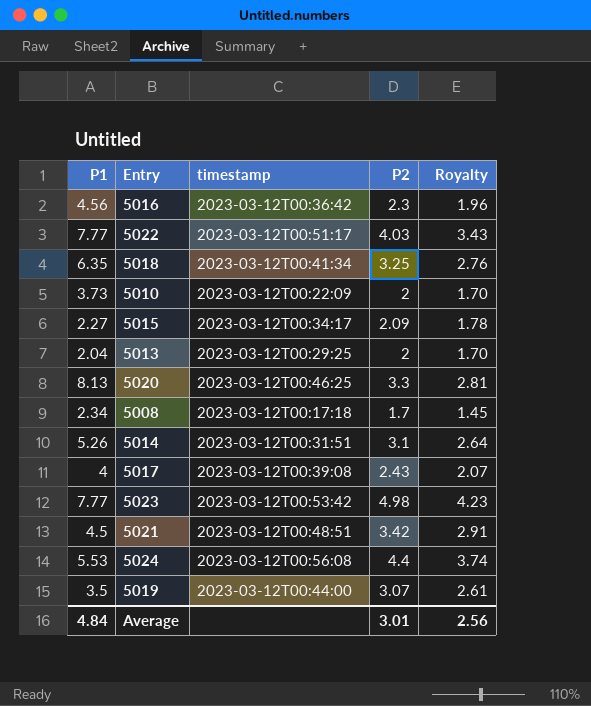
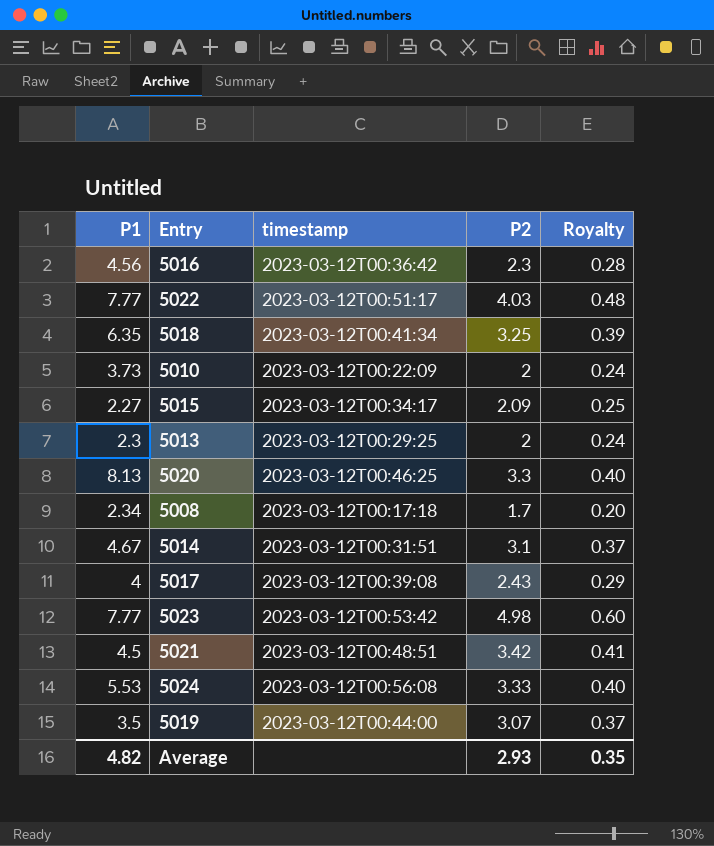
column Royalty | formula: [P2] * 0.85 -> [P2] * 0.12
5013 | P1: 2.04 -> 2.3
5014 | P1: 5.26 -> 4.67
5024 | P2: 4.4 -> 3.33
Average | P1: 4.84 -> 4.82
Average | P2: 3.01 -> 2.93
Average | Royalty: 2.56 -> 0.35

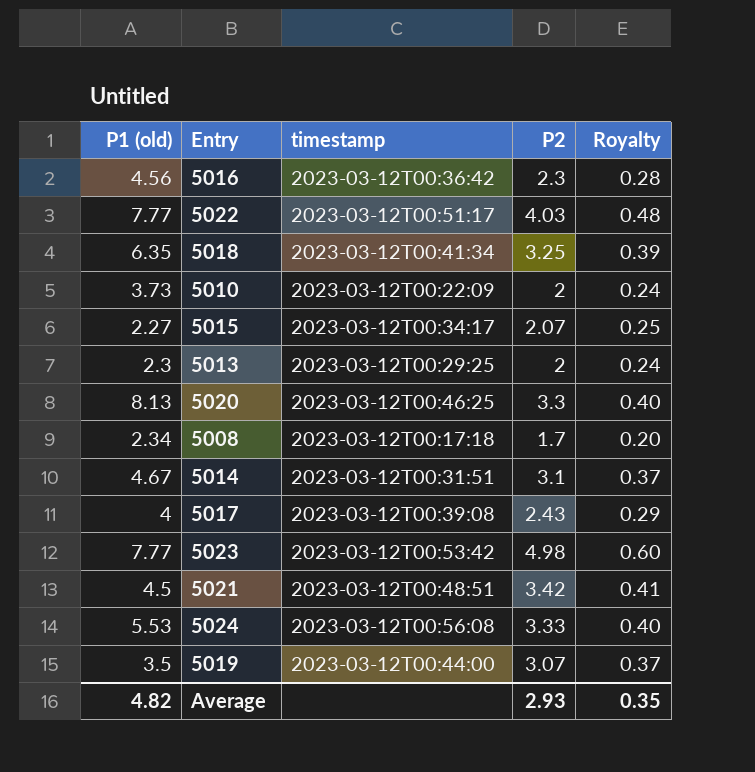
column name: P1 -> P1 (old)
5015 | P2: 2.09 -> 2.07

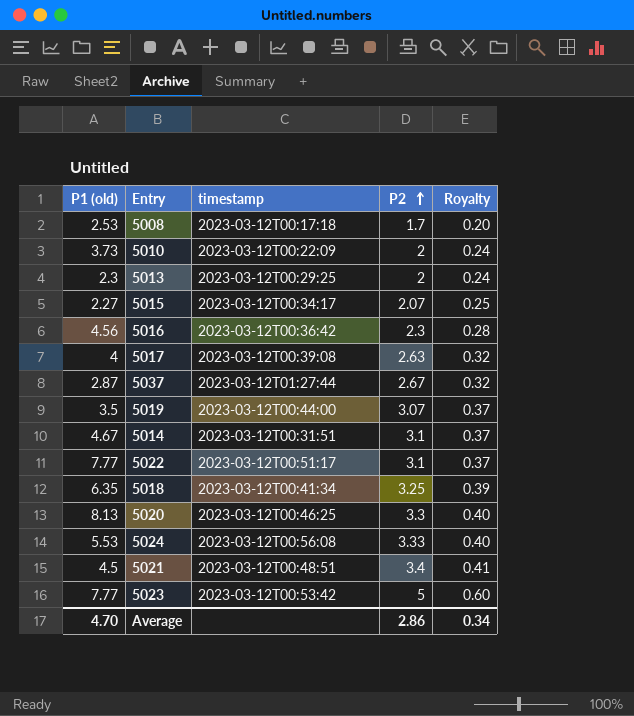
row order: none -> P2 ascending
5008 | P1 (old): 2.34 -> 2.53
5017 | P2: 2.43 -> 2.63
5017 | Royalty: 0.29 -> 0.32
row 5037: none -> 2.87 | 2023-03-12T01:27:44 | 2.67 | 0.32
5022 | P2: 4.03 -> 3.1
5022 | Royalty: 0.48 -> 0.37
5021 | P2: 3.42 -> 3.4
5023 | P2: 4.98 -> 5
Average | P1 (old): 4.82 -> 4.70
Average | P2: 2.93 -> 2.86
Average | Royalty: 0.35 -> 0.34

